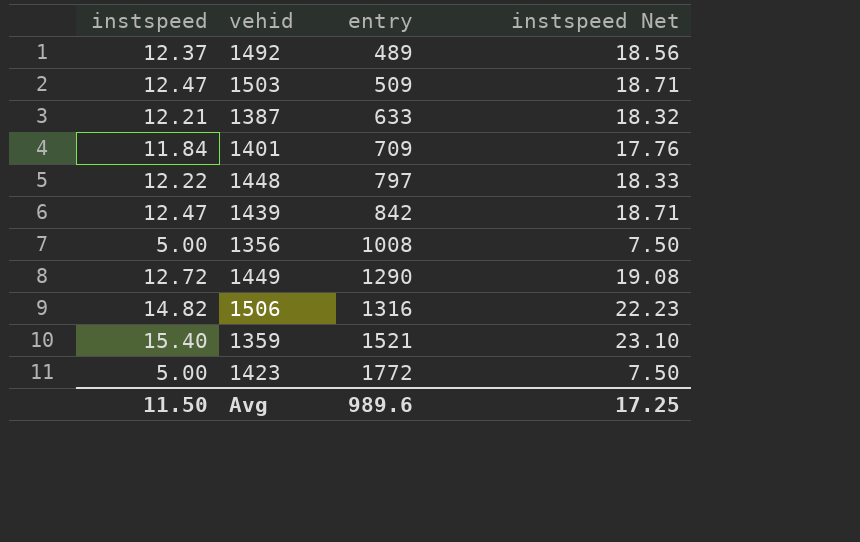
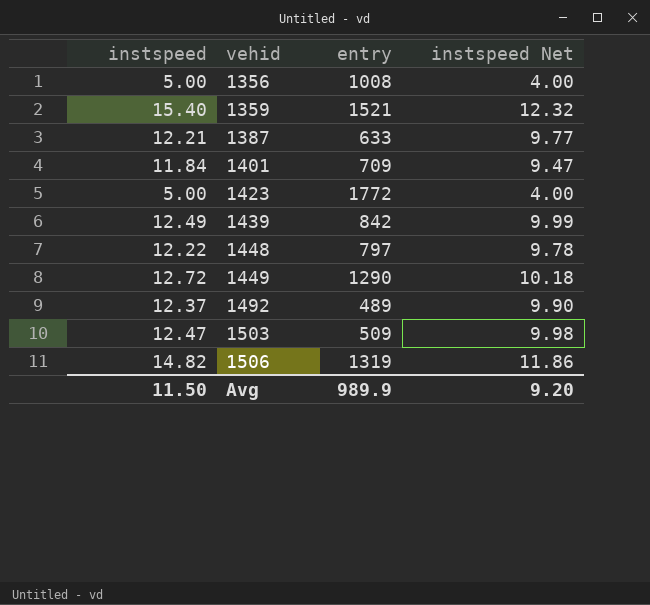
row order: entry ascending -> vehid ascending
column instspeed Net | formula: [instspeed] * 1.5 -> [instspeed] * 0.8
1439 | instspeed: 12.47 -> 12.49
1506 | entry: 1316 -> 1319
Avg | entry: 989.6 -> 989.9
Avg | instspeed Net: 17.25 -> 9.20

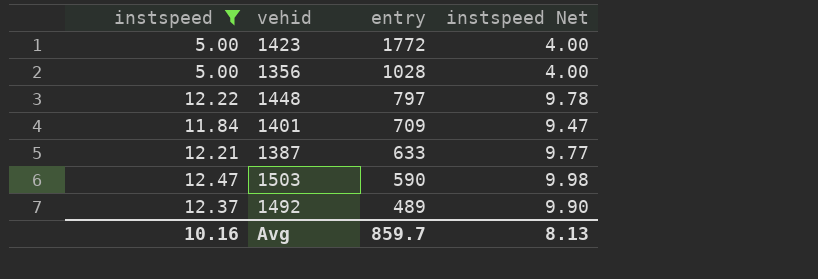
filter: none -> instspeed <= 12.47
row order: vehid ascending -> entry descending
1356 | entry: 1008 -> 1028
1503 | entry: 509 -> 590
Avg | instspeed: 11.50 -> 10.16
Avg | entry: 989.9 -> 859.7
Avg | instspeed Net: 9.20 -> 8.13

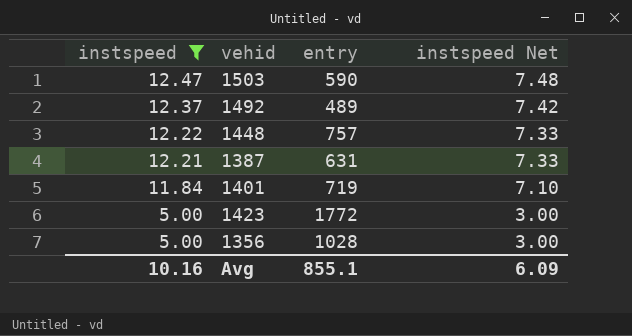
row order: entry descending -> instspeed descending
column instspeed Net | formula: [instspeed] * 0.8 -> [instspeed] * 0.6
1448 | entry: 797 -> 757
1387 | entry: 633 -> 631
1401 | entry: 709 -> 719
Avg | entry: 859.7 -> 855.1
Avg | instspeed Net: 8.13 -> 6.09

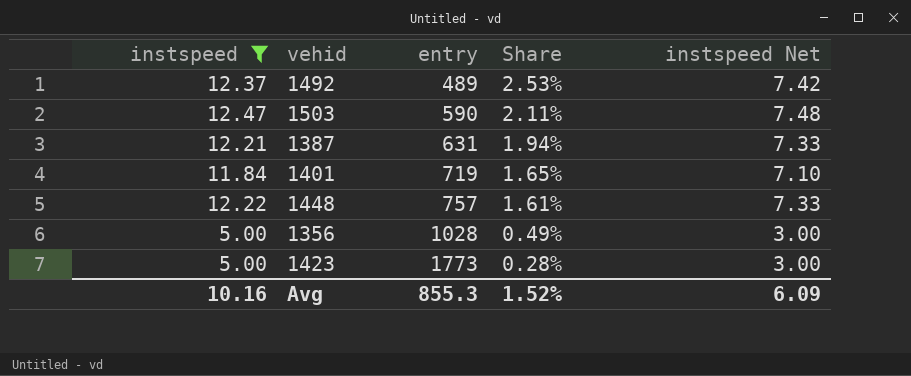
row order: instspeed descending -> entry ascending
column Share | formula: none -> [instspeed] / [entry]
1423 | entry: 1772 -> 1773
Avg | entry: 855.1 -> 855.3

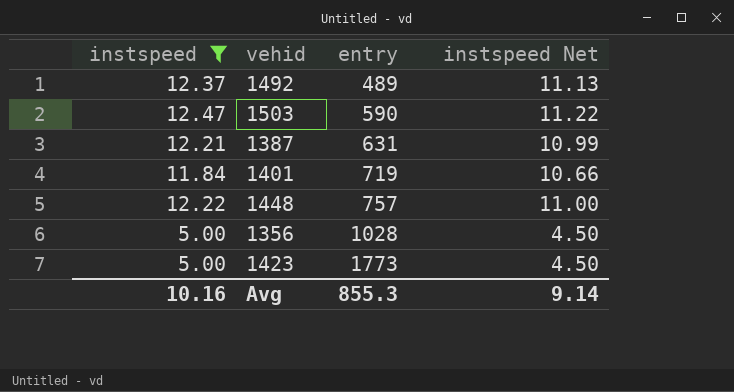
column Share | formula: [instspeed] / [entry] -> none
column instspeed Net | formula: [instspeed] * 0.6 -> [instspeed] * 0.9
Avg | instspeed Net: 6.09 -> 9.14

